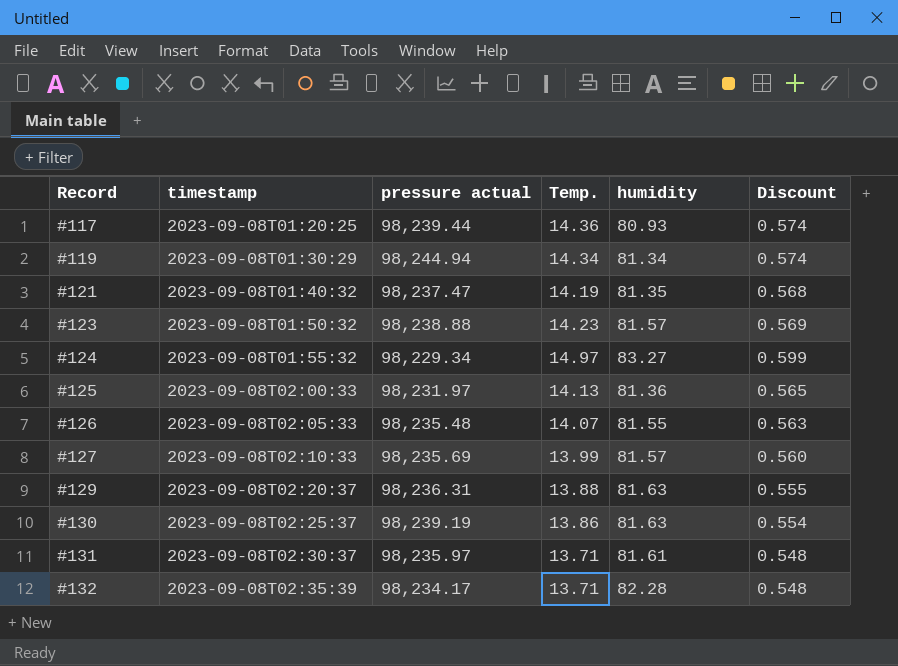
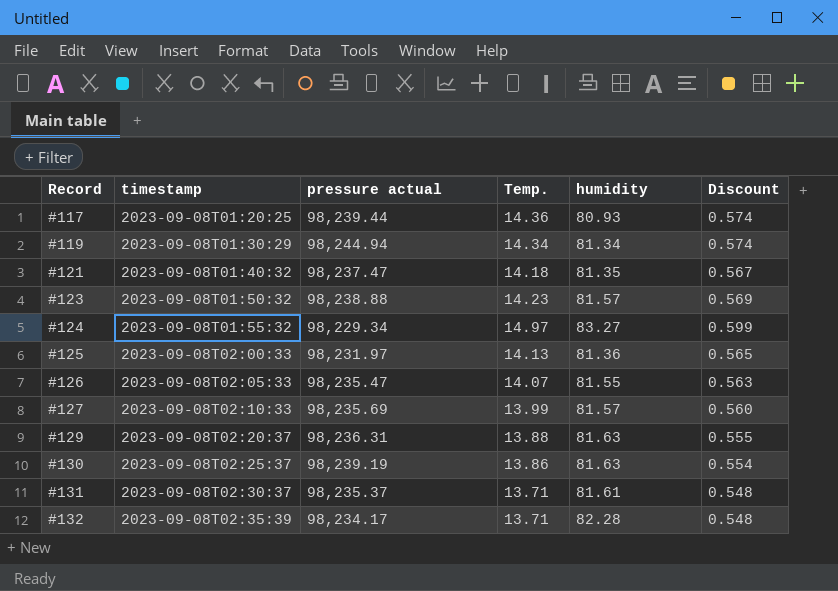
#121 | Temp.: 14.19 -> 14.18
#121 | Discount: 0.568 -> 0.567
#126 | pressure actual: 98,235.48 -> 98,235.47
#131 | pressure actual: 98,235.97 -> 98,235.37

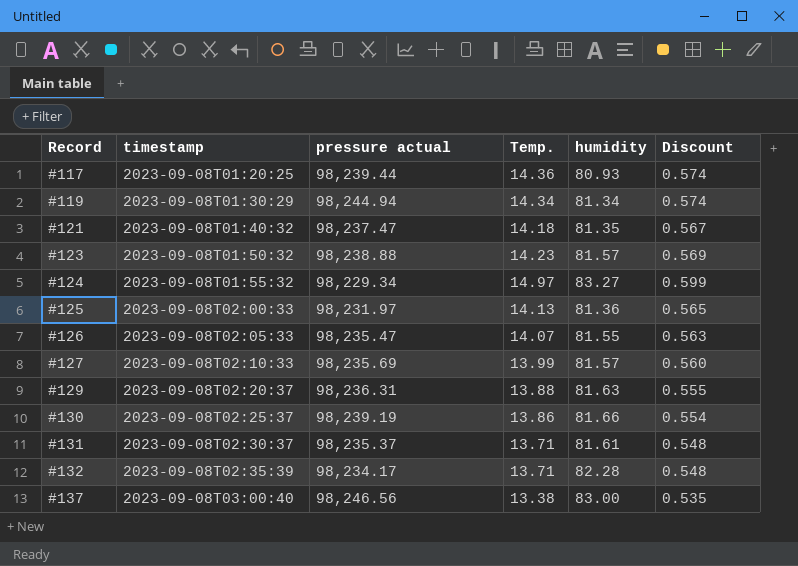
#130 | humidity: 81.63 -> 81.66
row #137: none -> 2023-09-08T03:00:40 | 98,246.56 | 13.38 | 83.00 | 0.535

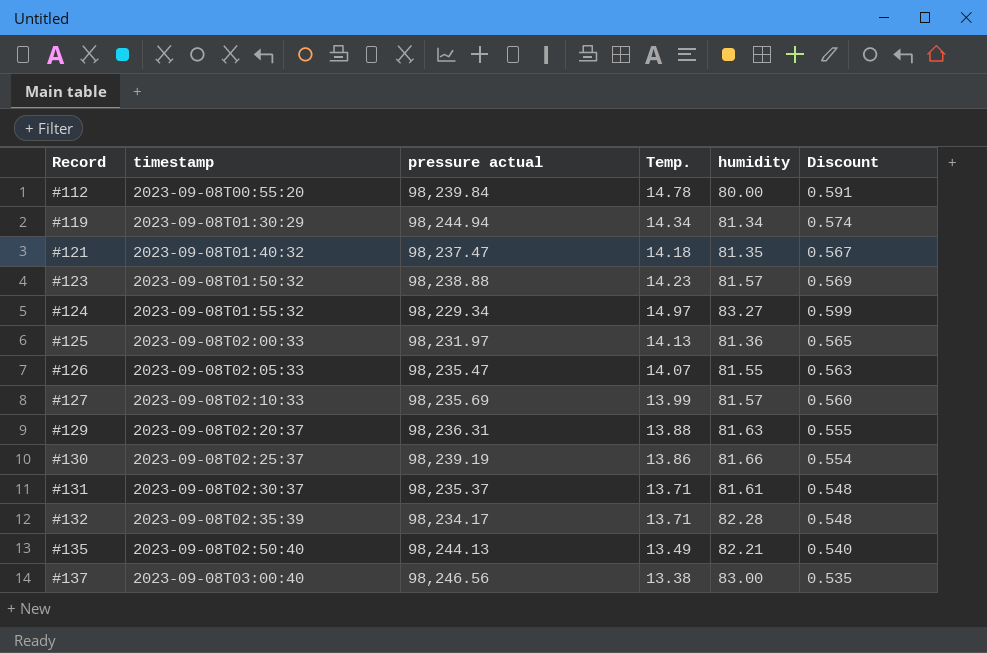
row #117: 2023-09-08T01:20:25 | 98,239.44 | 14.36 | 80.93 | 0.574 -> none
row #112: none -> 2023-09-08T00:55:20 | 98,239.84 | 14.78 | 80.00 | 0.591
row #135: none -> 2023-09-08T02:50:40 | 98,244.13 | 13.49 | 82.21 | 0.540

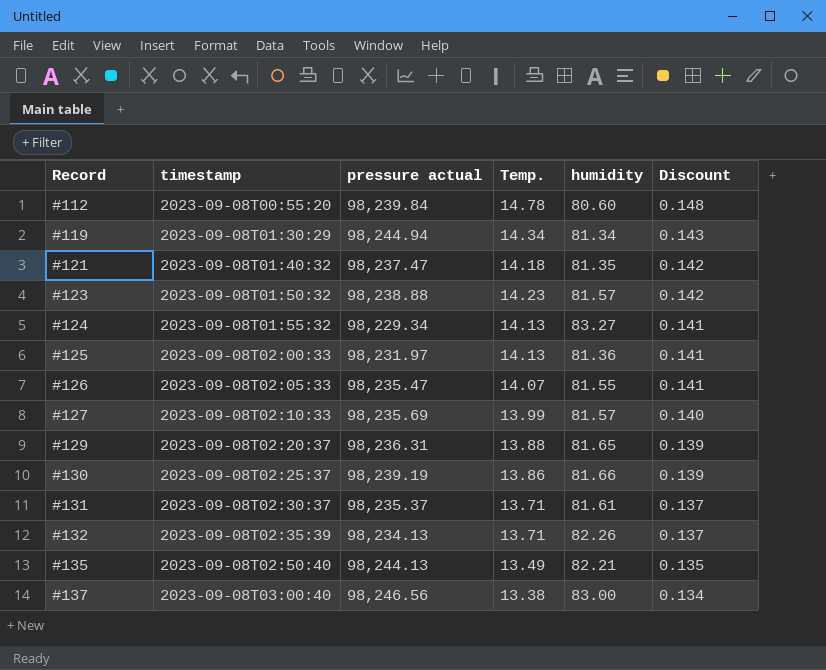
column Discount | formula: [Temp.] * 0.04 -> [Temp.] * 0.01
#112 | humidity: 80.00 -> 80.60
#124 | Temp.: 14.97 -> 14.13
#129 | humidity: 81.63 -> 81.65
#132 | pressure actual: 98,234.17 -> 98,234.13
#132 | humidity: 82.28 -> 82.26

